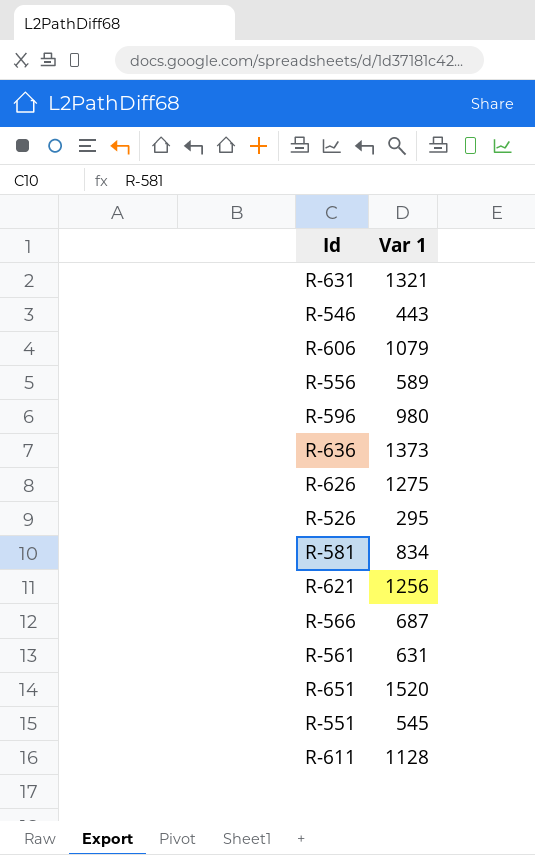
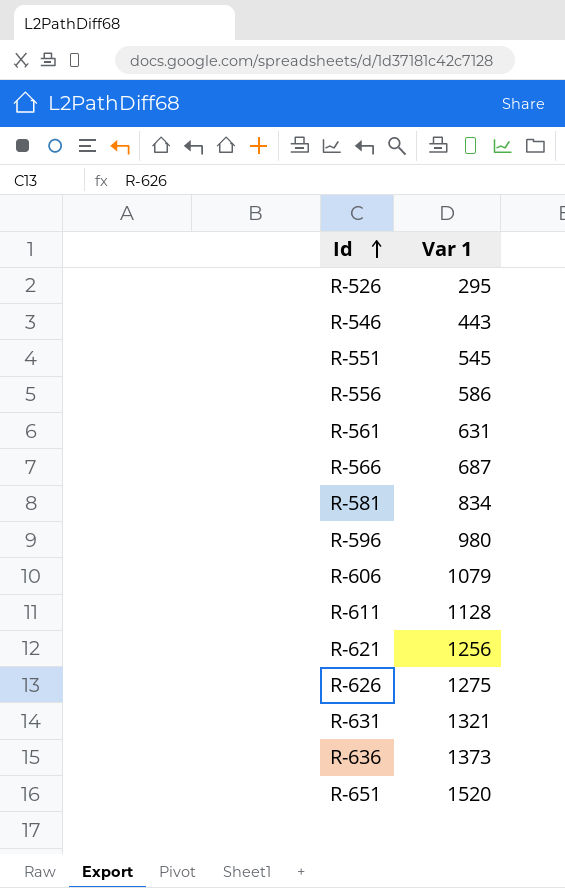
row order: none -> Id ascending
R-556 | Var 1: 589 -> 586

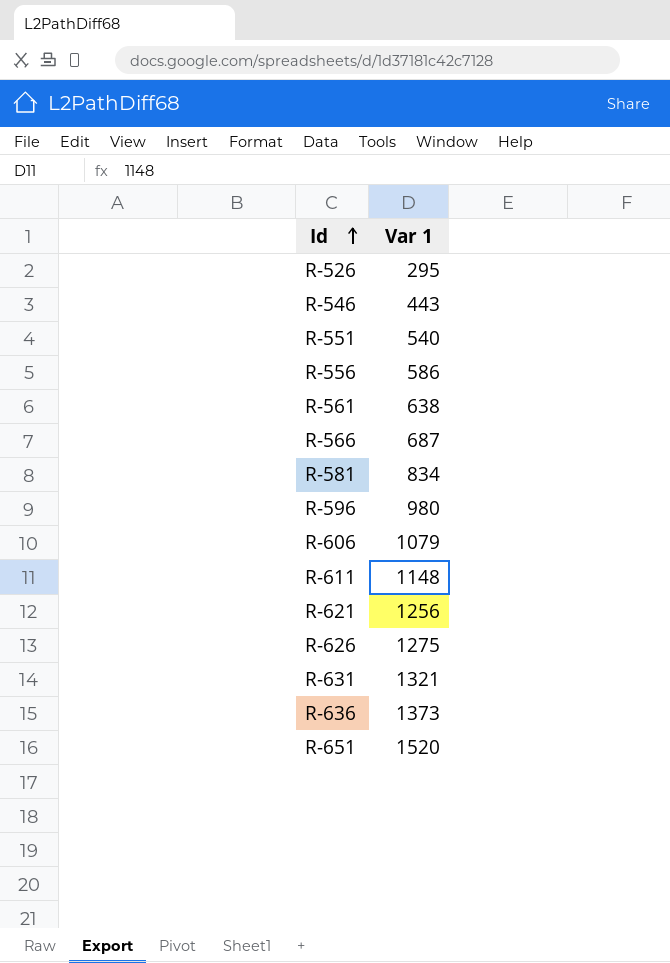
R-551 | Var 1: 545 -> 540
R-561 | Var 1: 631 -> 638
R-611 | Var 1: 1128 -> 1148

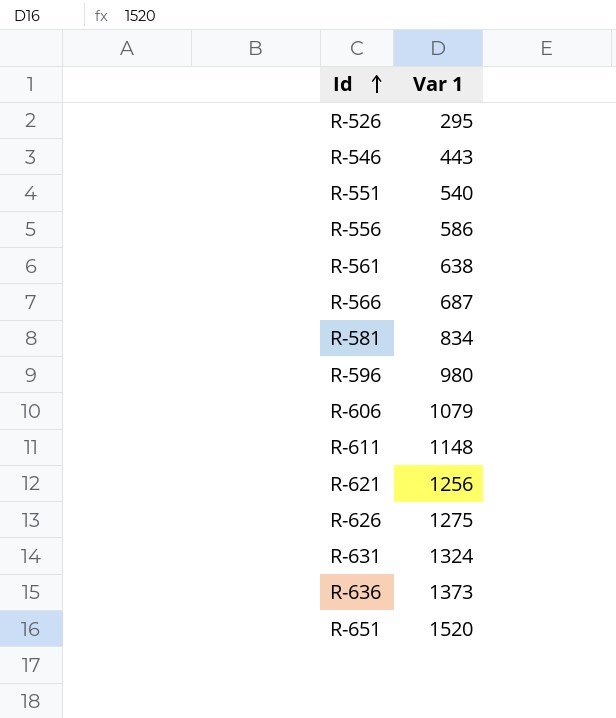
R-631 | Var 1: 1321 -> 1324

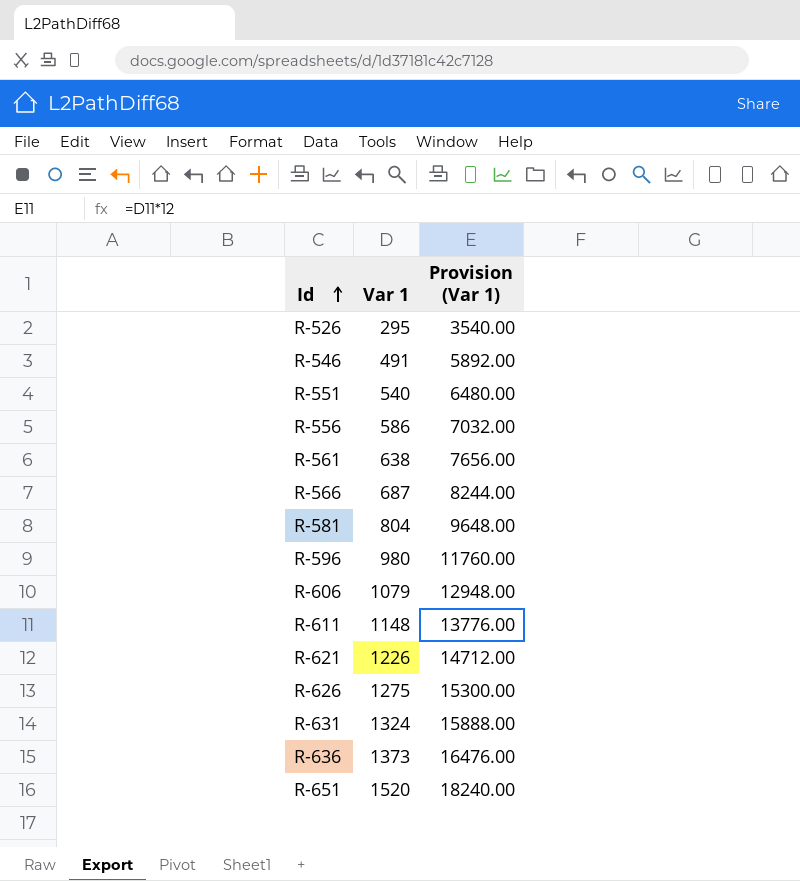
column Provision (Var 1) | formula: none -> [Var 1] * 12
R-546 | Var 1: 443 -> 491
R-581 | Var 1: 834 -> 804
R-621 | Var 1: 1256 -> 1226

